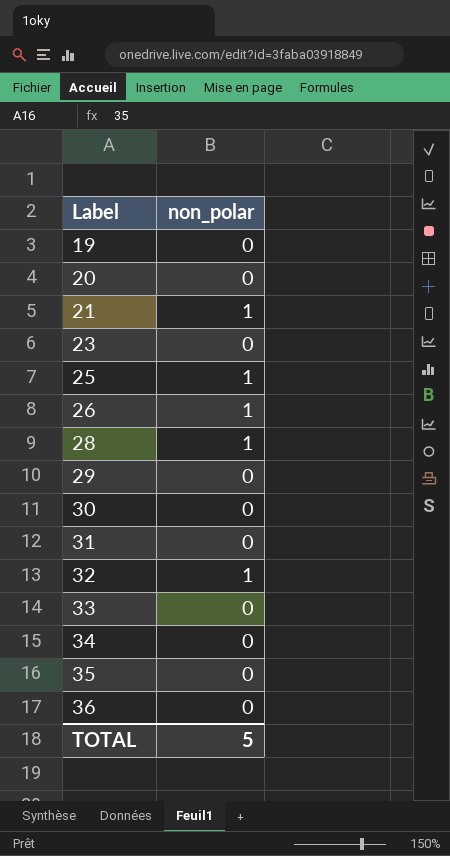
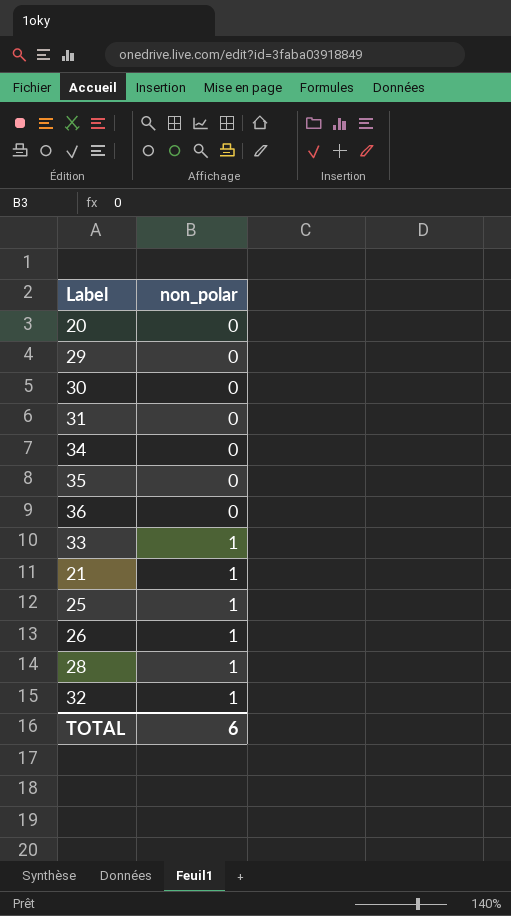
row order: Label ascending -> non_polar ascending
row 19: 0 -> none
row 23: 0 -> none
33 | non_polar: 0 -> 1
TOTAL | non_polar: 5 -> 6

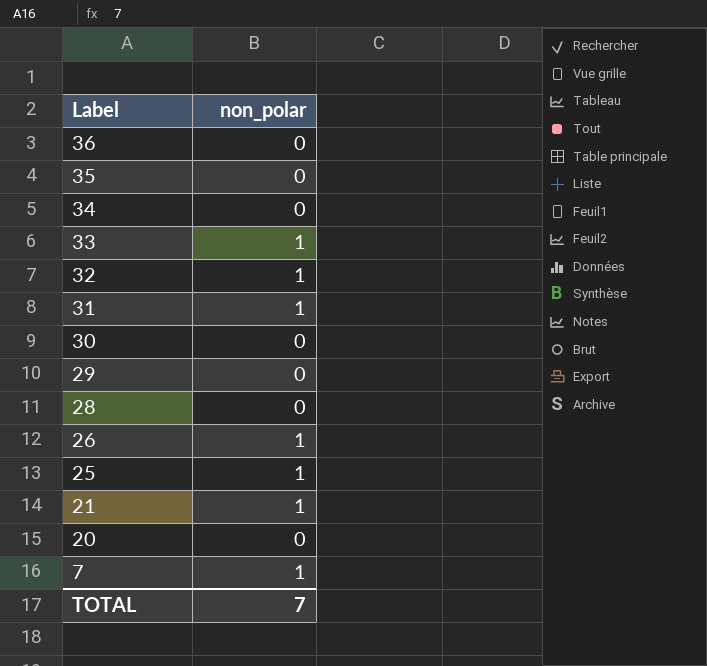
row order: non_polar ascending -> Label descending
31 | non_polar: 0 -> 1
28 | non_polar: 1 -> 0
row 7: none -> 1
TOTAL | non_polar: 6 -> 7

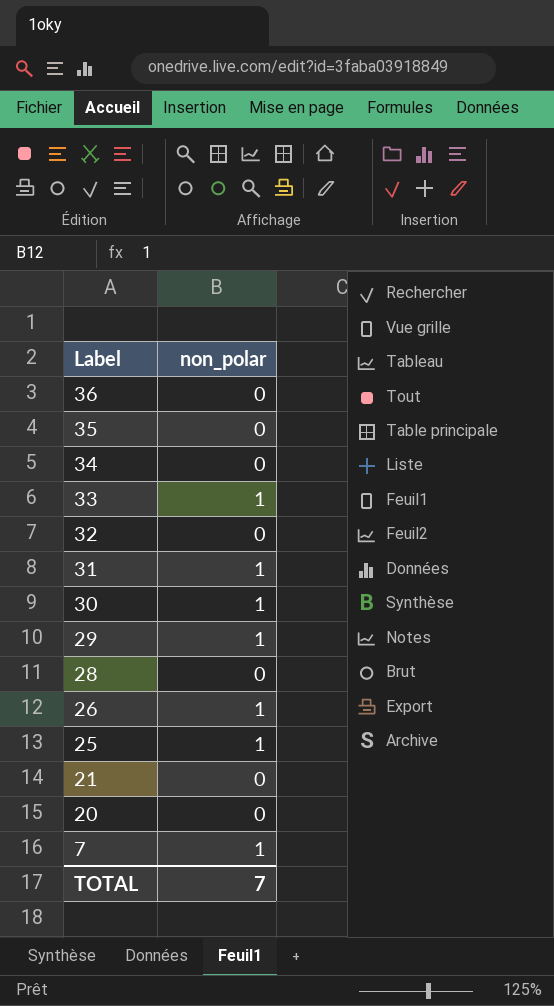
32 | non_polar: 1 -> 0
30 | non_polar: 0 -> 1
29 | non_polar: 0 -> 1
21 | non_polar: 1 -> 0

